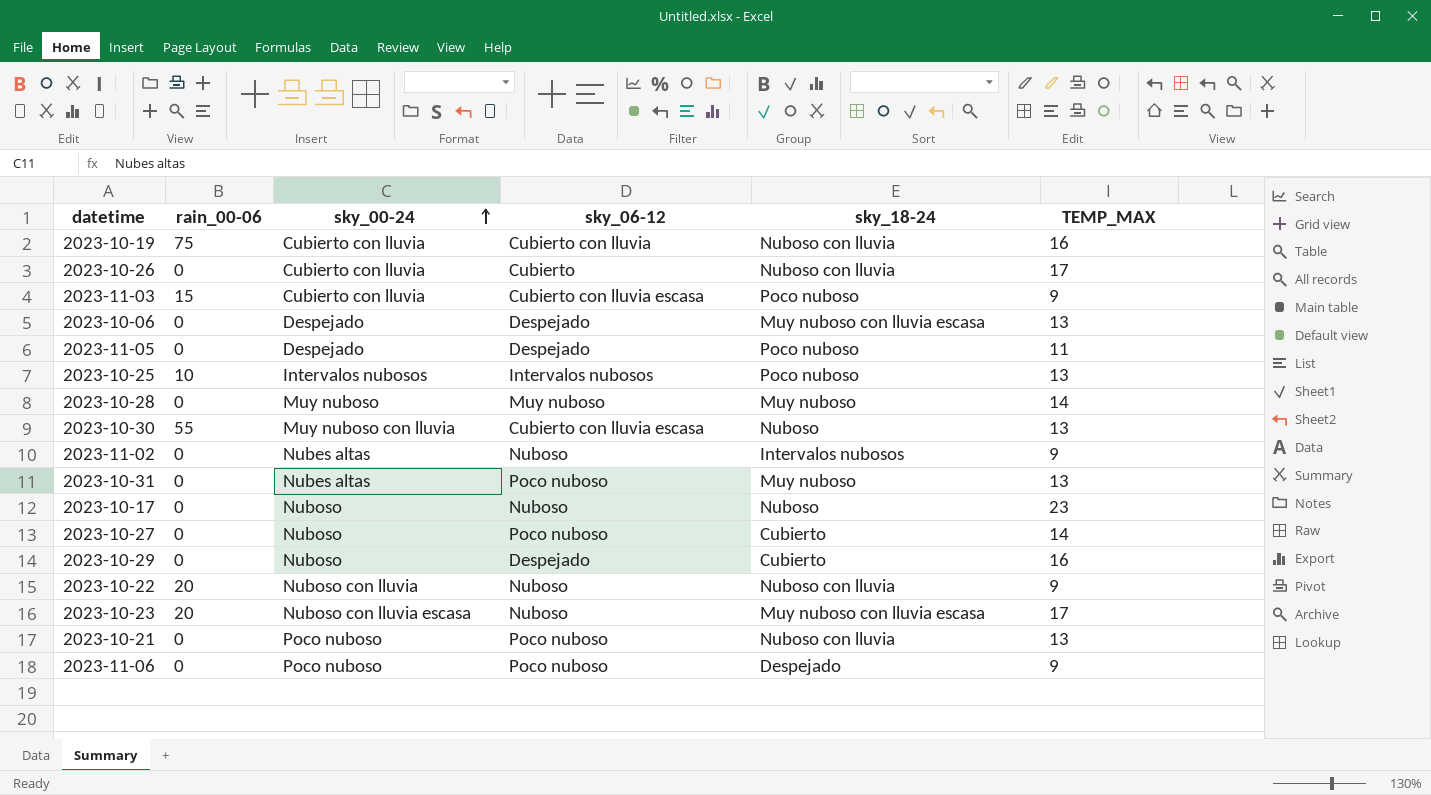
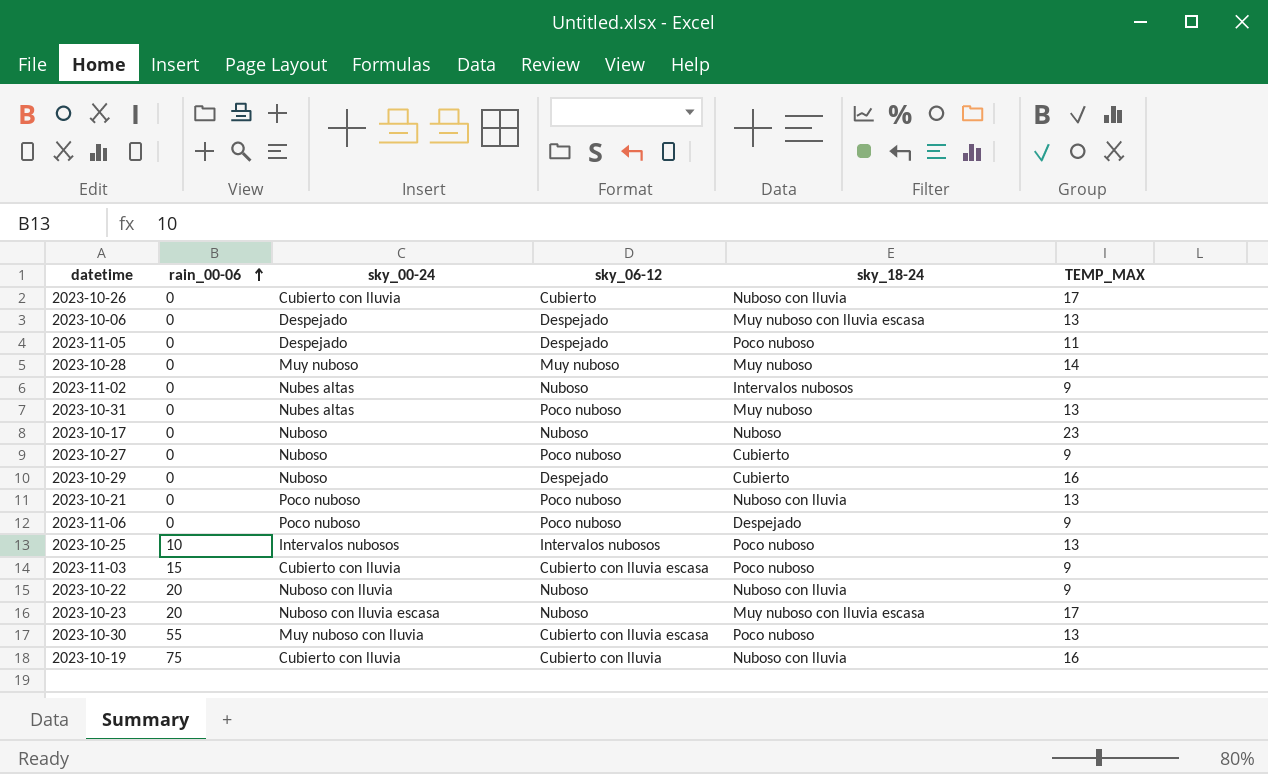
row order: sky_00-24 ascending -> rain_00-06 ascending
2023-10-27 | TEMP_MAX: 14 -> 9
2023-10-30 | sky_18-24: Nuboso -> Poco nuboso

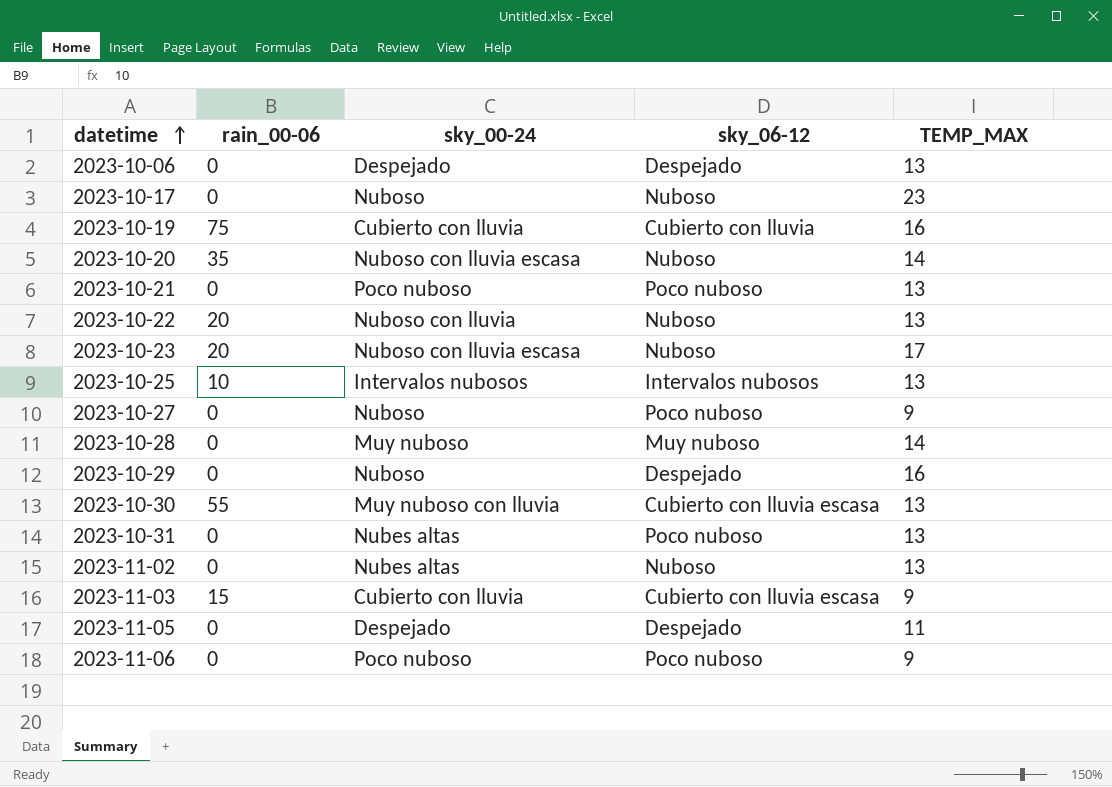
row order: rain_00-06 ascending -> datetime ascending
column sky_18-24 | position: 5 -> none
row 2023-10-26: 0 | Cubierto con lluvia | Cubierto | Nuboso con lluvia | 17 -> none
row 2023-10-20: none -> 35 | Nuboso con lluvia escasa | Nuboso | 14
2023-10-22 | TEMP_MAX: 9 -> 13
2023-11-02 | TEMP_MAX: 9 -> 13

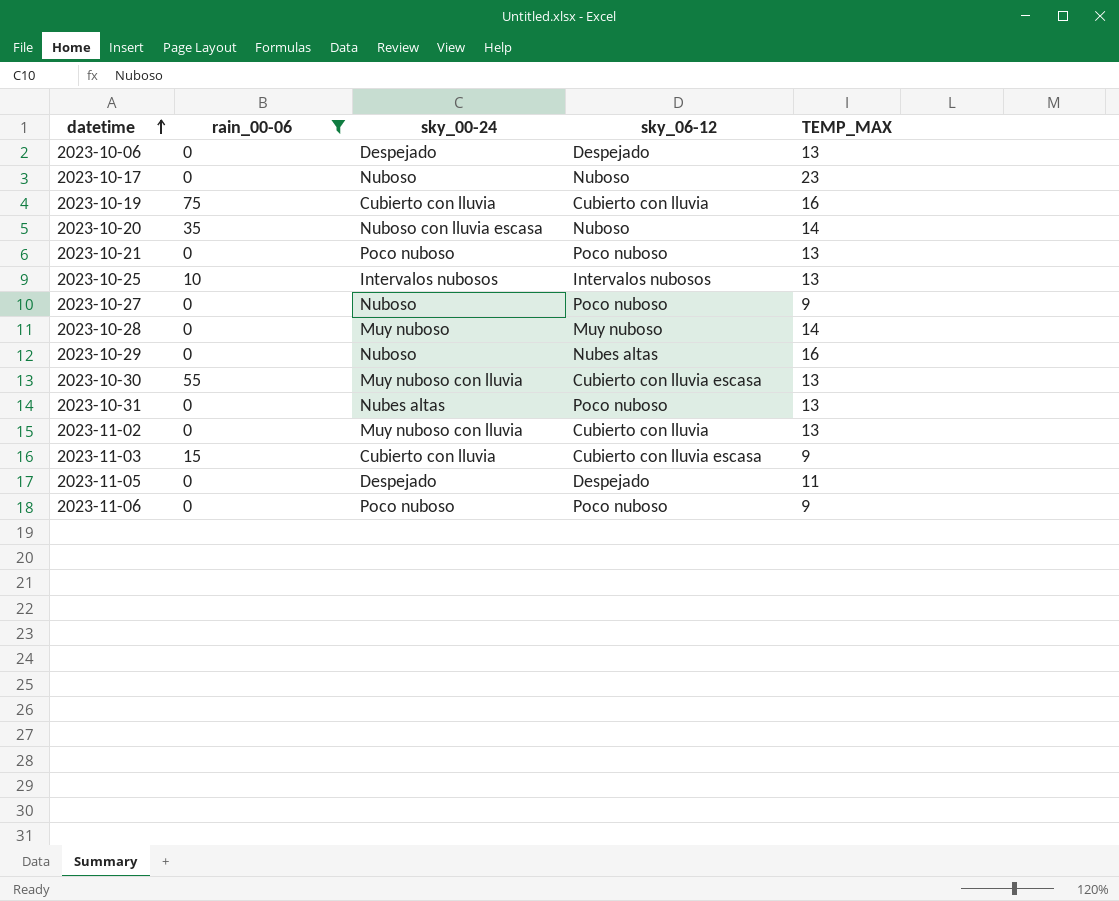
filter: none -> rain_00-06 != 20
2023-10-29 | sky_06-12: Despejado -> Nubes altas
2023-11-02 | sky_00-24: Nubes altas -> Muy nuboso con lluvia
2023-11-02 | sky_06-12: Nuboso -> Cubierto con lluvia

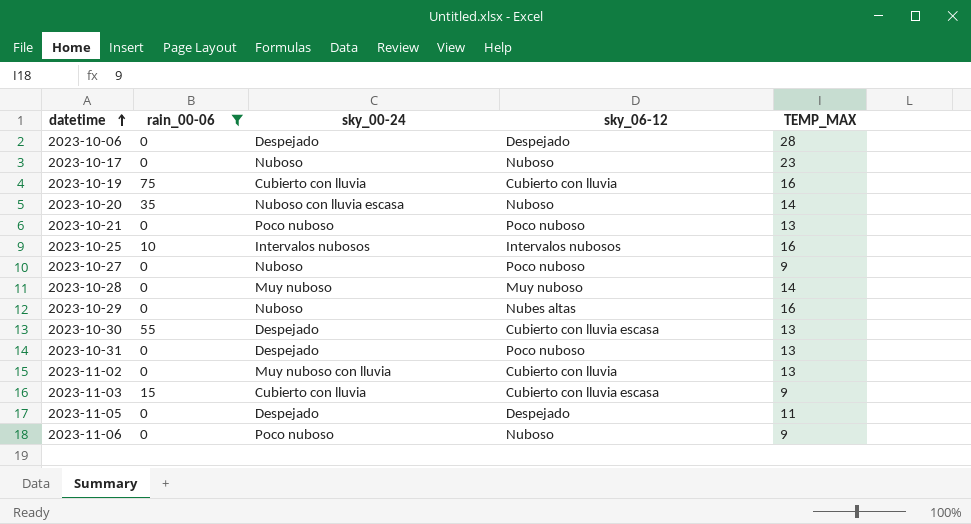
2023-10-06 | TEMP_MAX: 13 -> 28
2023-10-25 | TEMP_MAX: 13 -> 16
2023-10-30 | sky_00-24: Muy nuboso con lluvia -> Despejado
2023-10-31 | sky_00-24: Nubes altas -> Despejado
2023-11-06 | sky_06-12: Poco nuboso -> Nuboso

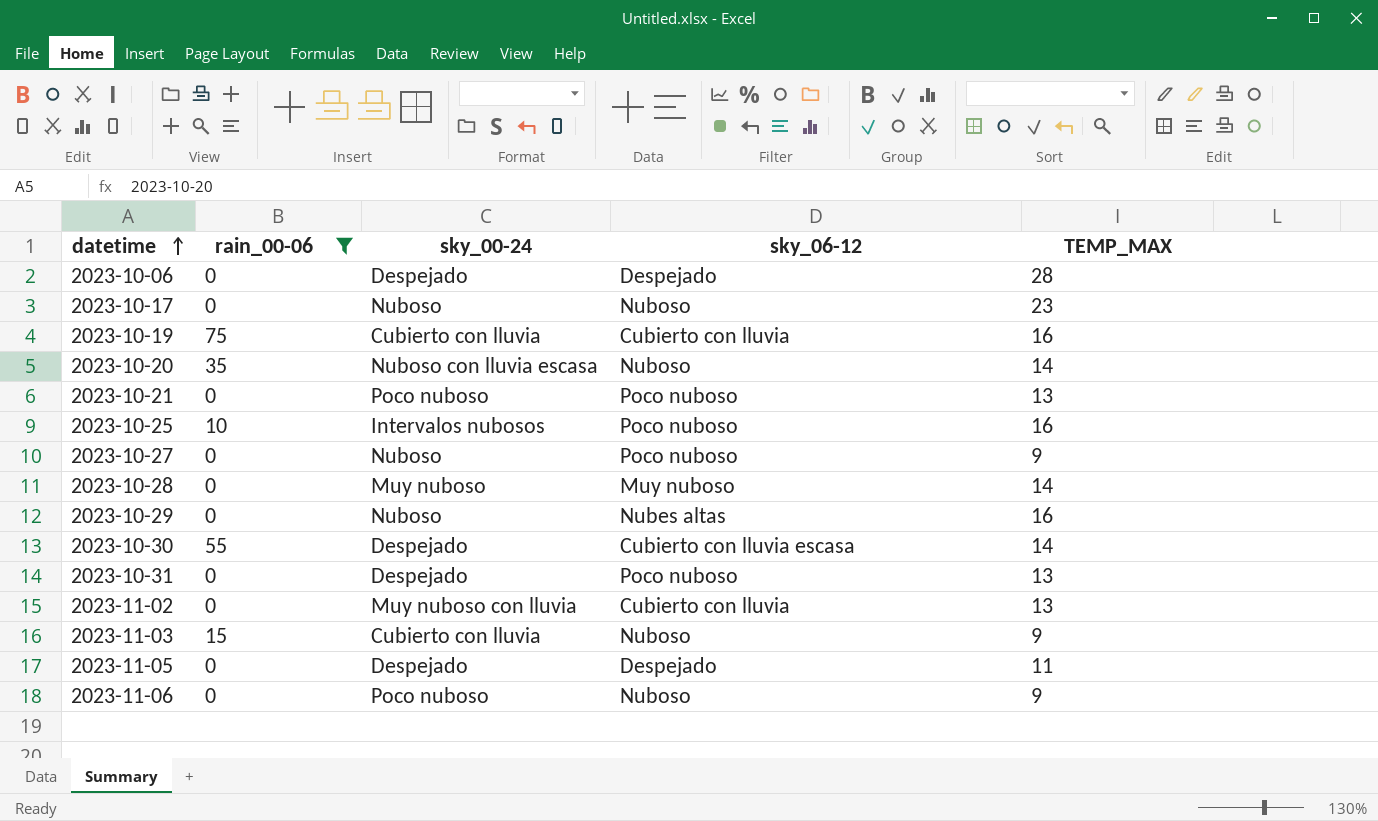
2023-10-25 | sky_06-12: Intervalos nubosos -> Poco nuboso
2023-10-30 | TEMP_MAX: 13 -> 14
2023-11-03 | sky_06-12: Cubierto con lluvia escasa -> Nuboso

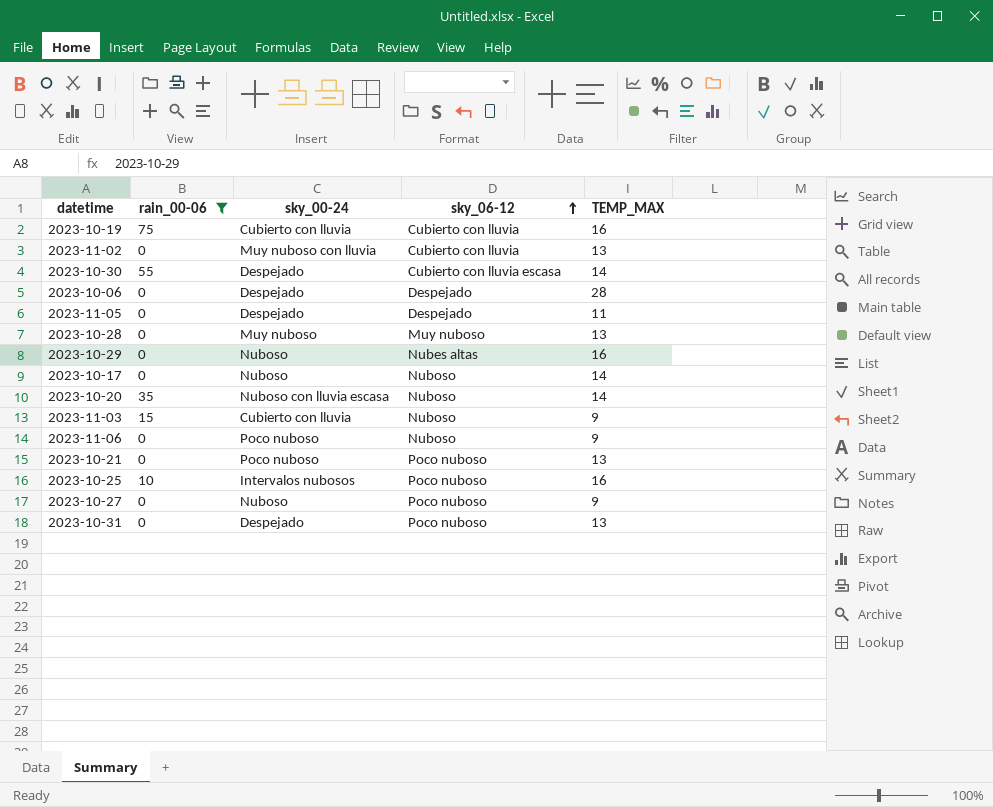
row order: datetime ascending -> sky_06-12 ascending
2023-10-28 | TEMP_MAX: 14 -> 13
2023-10-17 | TEMP_MAX: 23 -> 14

